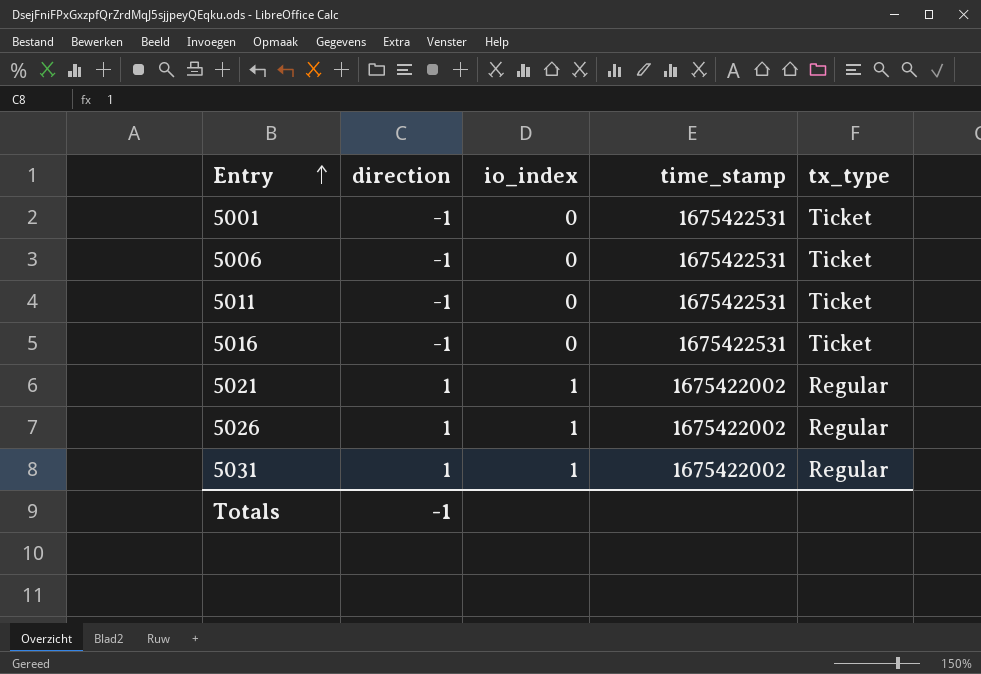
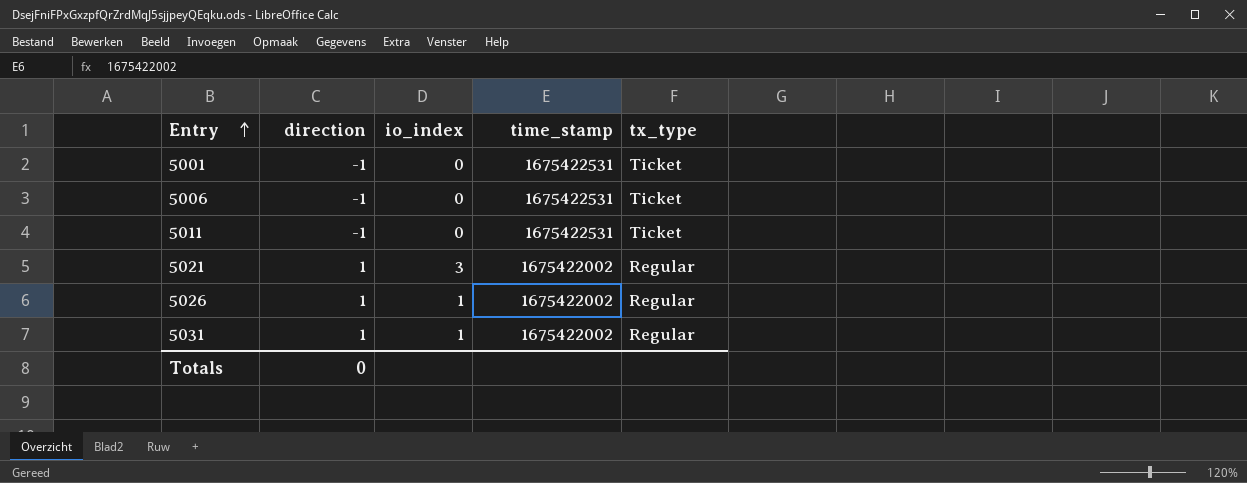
row 5016: -1 | 0 | 1675422531 | Ticket -> none
5021 | io_index: 1 -> 3
Totals | direction: -1 -> 0

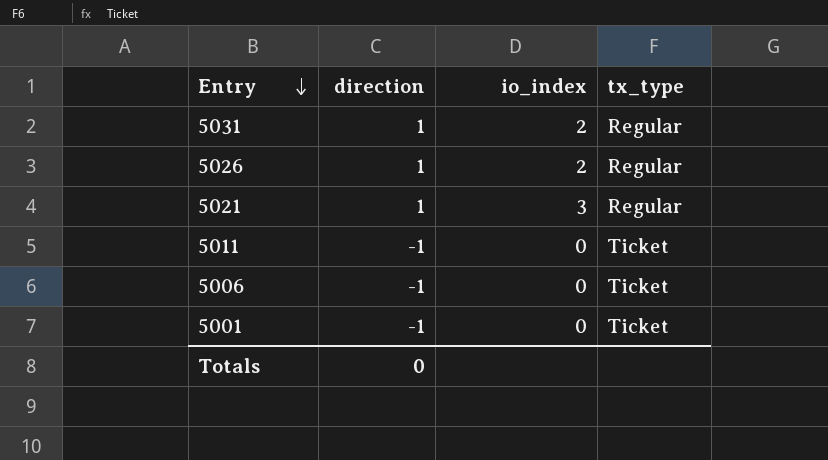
row order: Entry ascending -> Entry descending
column time_stamp | position: 4 -> none
5031 | io_index: 1 -> 2
5026 | io_index: 1 -> 2

